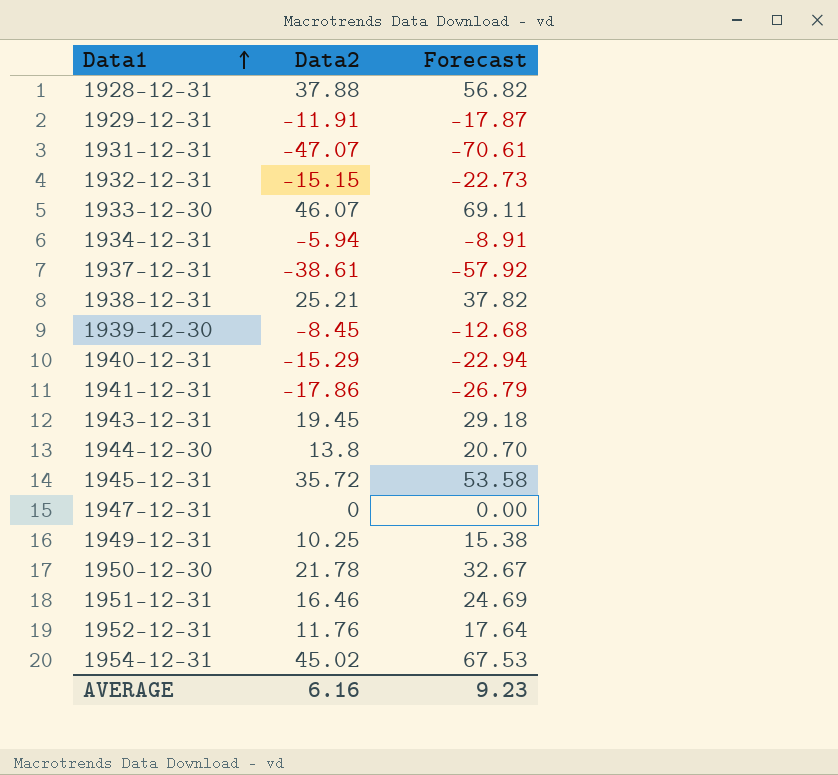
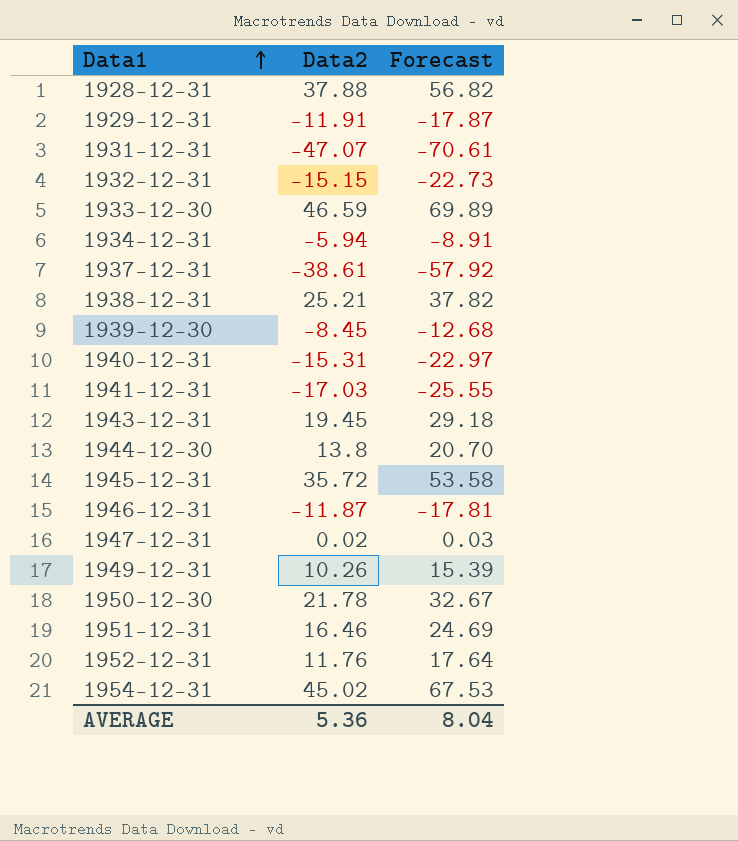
1933-12-30 | Data2: 46.07 -> 46.59
1933-12-30 | Forecast: 69.11 -> 69.89
1940-12-31 | Data2: -15.29 -> -15.31
1940-12-31 | Forecast: -22.94 -> -22.97
1941-12-31 | Data2: -17.86 -> -17.03
1941-12-31 | Forecast: -26.79 -> -25.55
row 1946-12-31: none -> -11.87 | -17.81
1947-12-31 | Data2: 0 -> 0.02
1947-12-31 | Forecast: 0.00 -> 0.03
1949-12-31 | Data2: 10.25 -> 10.26
1949-12-31 | Forecast: 15.38 -> 15.39
AVERAGE | Data2: 6.16 -> 5.36
AVERAGE | Forecast: 9.23 -> 8.04

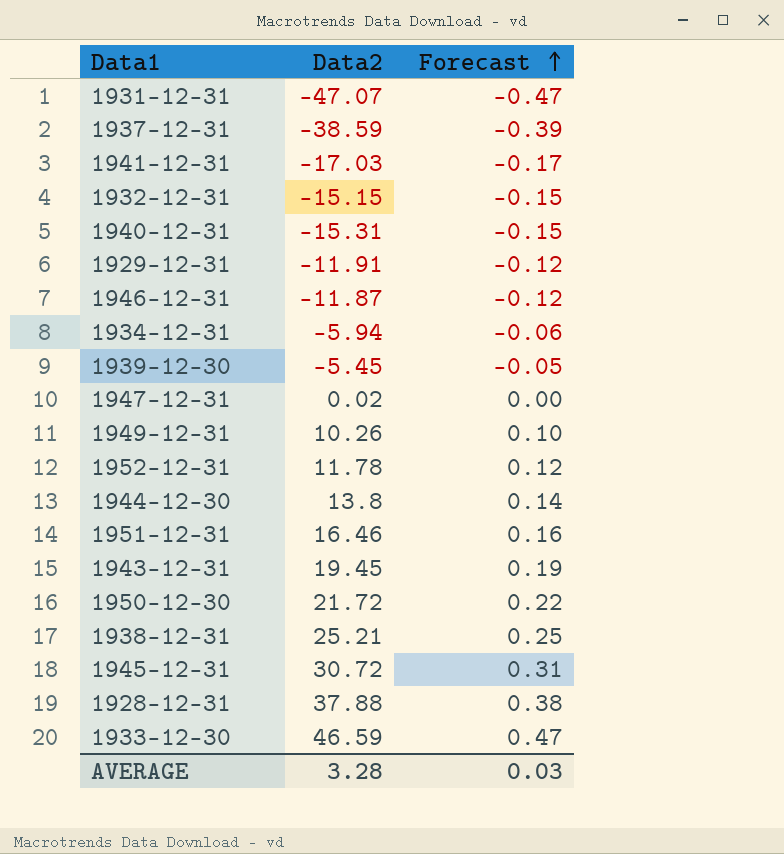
row order: Data1 ascending -> Forecast ascending
column Forecast | formula: [Data2] * 1.5 -> [Data2] * 0.01
row 1954-12-31: 45.02 | 67.53 -> none
1937-12-31 | Data2: -38.61 -> -38.59
1939-12-30 | Data2: -8.45 -> -5.45
1952-12-31 | Data2: 11.76 -> 11.78
1950-12-30 | Data2: 21.78 -> 21.72
1945-12-31 | Data2: 35.72 -> 30.72
AVERAGE | Data2: 5.36 -> 3.28
AVERAGE | Forecast: 8.04 -> 0.03

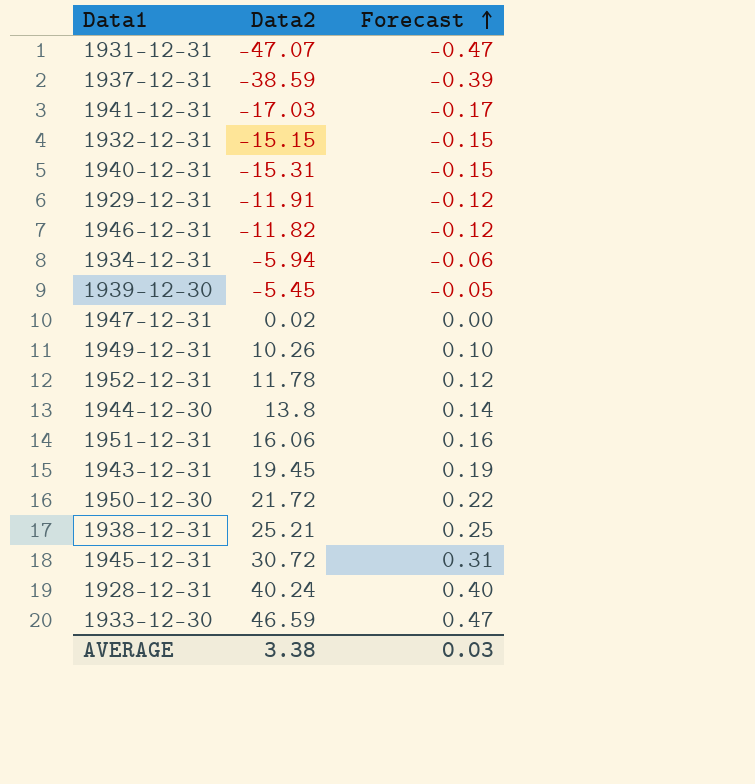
1946-12-31 | Data2: -11.87 -> -11.82
1951-12-31 | Data2: 16.46 -> 16.06
1928-12-31 | Data2: 37.88 -> 40.24
1928-12-31 | Forecast: 0.38 -> 0.40
AVERAGE | Data2: 3.28 -> 3.38

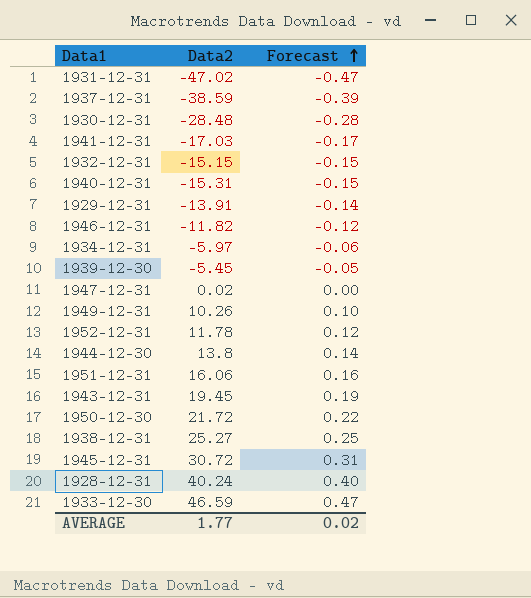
1931-12-31 | Data2: -47.07 -> -47.02
row 1930-12-31: none -> -28.48 | -0.28
1929-12-31 | Data2: -11.91 -> -13.91
1929-12-31 | Forecast: -0.12 -> -0.14
1934-12-31 | Data2: -5.94 -> -5.97
1938-12-31 | Data2: 25.21 -> 25.27
AVERAGE | Data2: 3.38 -> 1.77
AVERAGE | Forecast: 0.03 -> 0.02

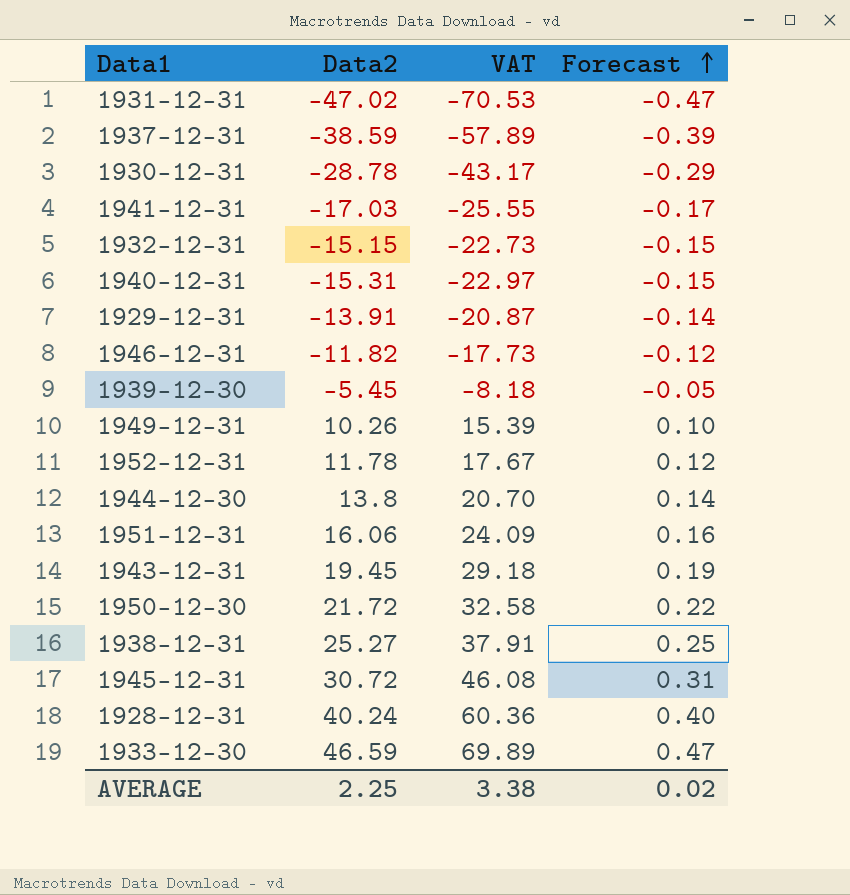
column VAT | formula: none -> [Data2] * 1.5
row 1934-12-31: -5.97 | -0.06 -> none
row 1947-12-31: 0.02 | 0.00 -> none
1930-12-31 | Data2: -28.48 -> -28.78
1930-12-31 | Forecast: -0.28 -> -0.29
AVERAGE | Data2: 1.77 -> 2.25

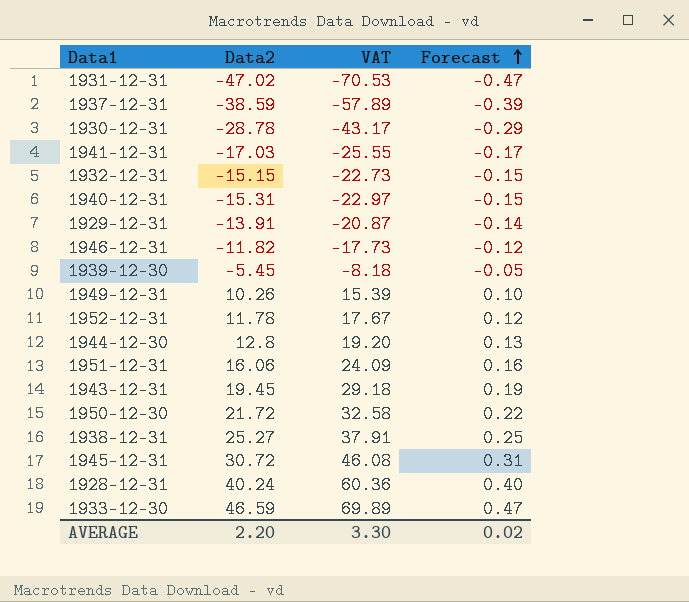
1944-12-30 | Data2: 13.8 -> 12.8
1944-12-30 | VAT: 20.70 -> 19.20
1944-12-30 | Forecast: 0.14 -> 0.13
AVERAGE | Data2: 2.25 -> 2.20
AVERAGE | VAT: 3.38 -> 3.30

